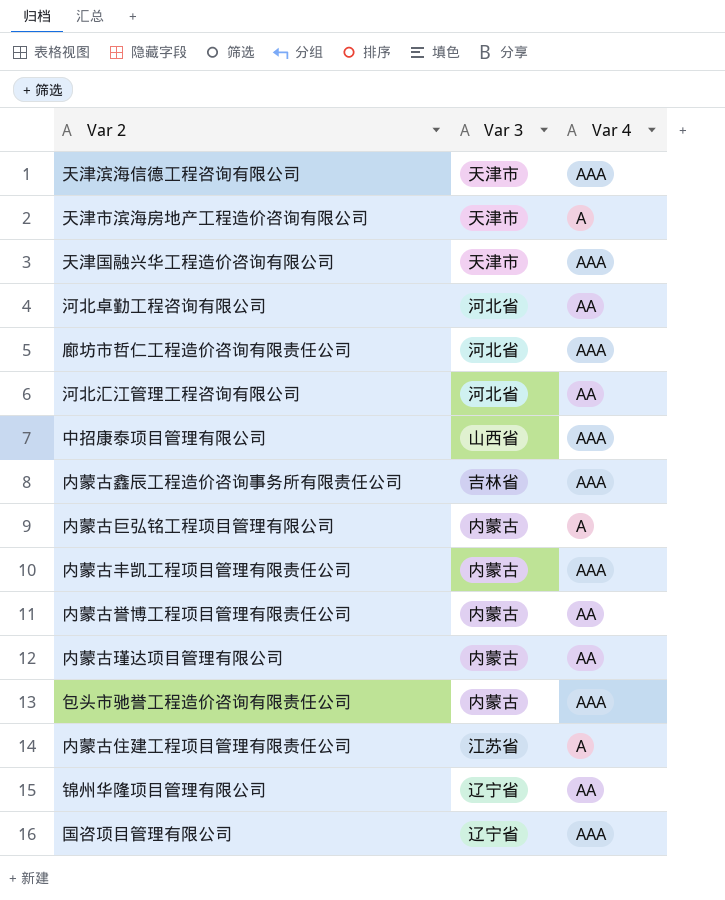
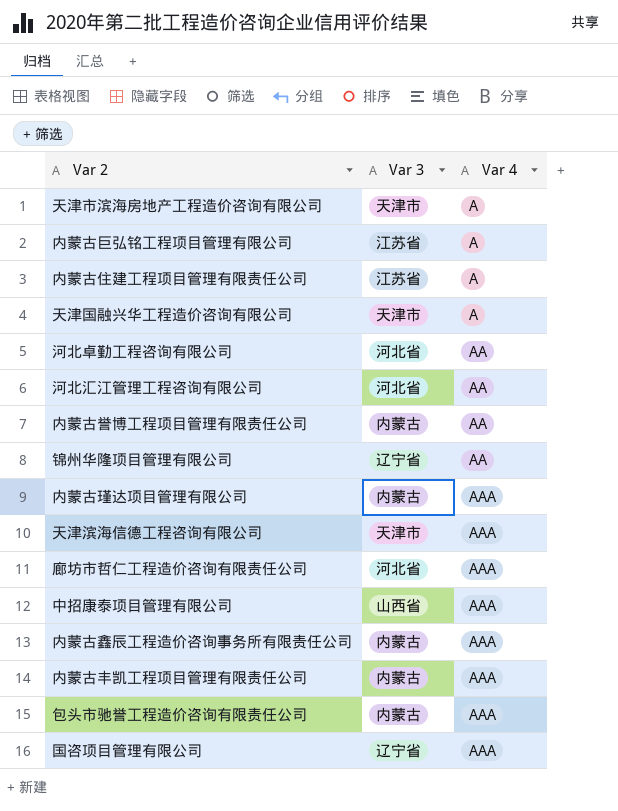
row order: none -> Var 4 ascending
内蒙古巨弘铭工程项目管理有限公司 | Var 3: 内蒙古 -> 江苏省
天津国融兴华工程造价咨询有限公司 | Var 4: AAA -> A
内蒙古瑾达项目管理有限公司 | Var 4: AA -> AAA
内蒙古鑫辰工程造价咨询事务所有限责任公司 | Var 3: 吉林省 -> 内蒙古

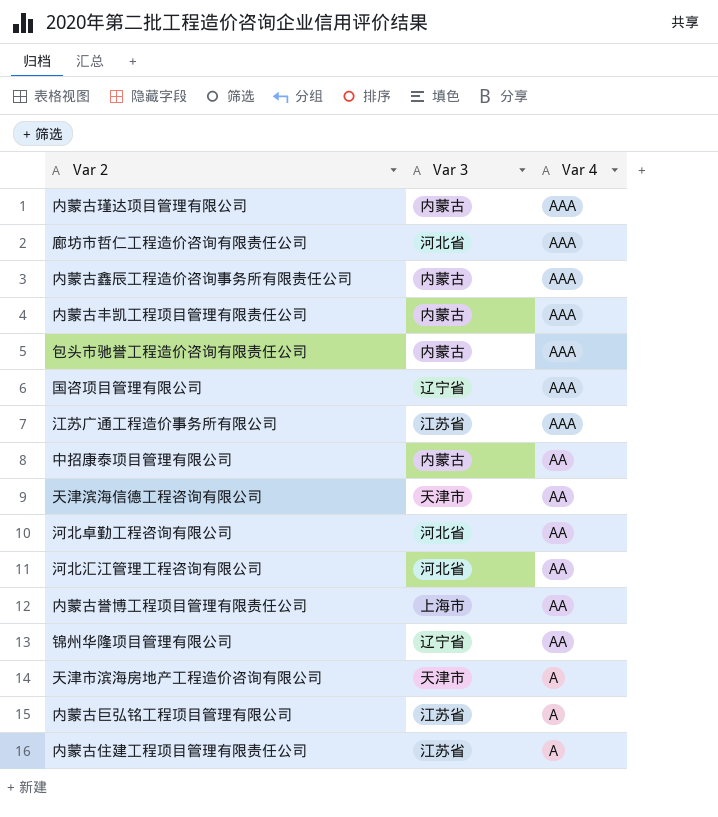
row order: Var 4 ascending -> Var 4 descending
row 天津国融兴华工程造价咨询有限公司: 天津市 | A -> none
row 江苏广通工程造价事务所有限公司: none -> 江苏省 | AAA
中招康泰项目管理有限公司 | Var 3: 山西省 -> 内蒙古
中招康泰项目管理有限公司 | Var 4: AAA -> AA
天津滨海信德工程咨询有限公司 | Var 4: AAA -> AA
内蒙古誉博工程项目管理有限责任公司 | Var 3: 内蒙古 -> 上海市

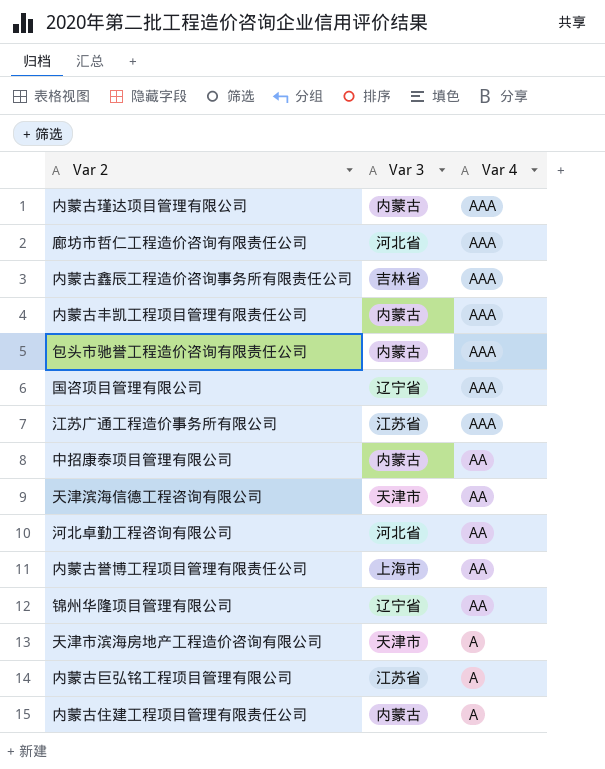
row 河北汇江管理工程咨询有限公司: 河北省 | AA -> none
内蒙古鑫辰工程造价咨询事务所有限责任公司 | Var 3: 内蒙古 -> 吉林省
内蒙古住建工程项目管理有限责任公司 | Var 3: 江苏省 -> 内蒙古

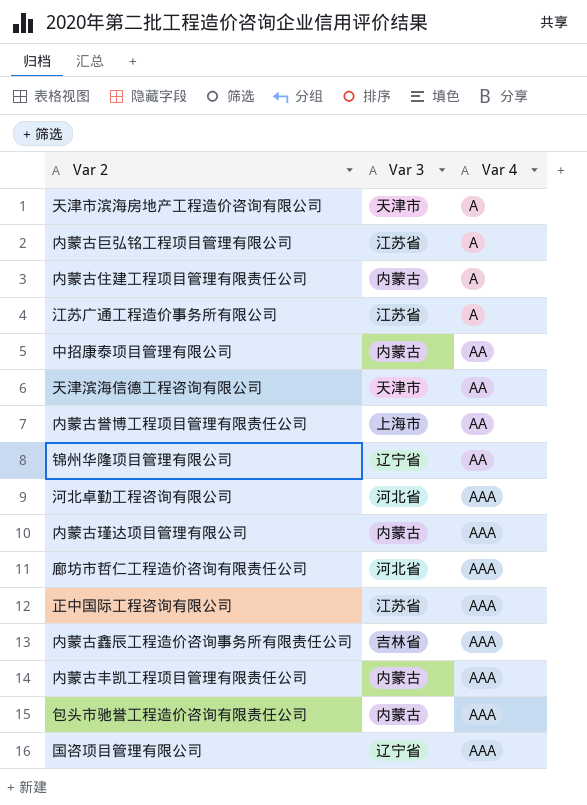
row order: Var 4 descending -> Var 4 ascending
江苏广通工程造价事务所有限公司 | Var 4: AAA -> A
河北卓勤工程咨询有限公司 | Var 4: AA -> AAA
row 正中国际工程咨询有限公司: none -> 江苏省 | AAA

